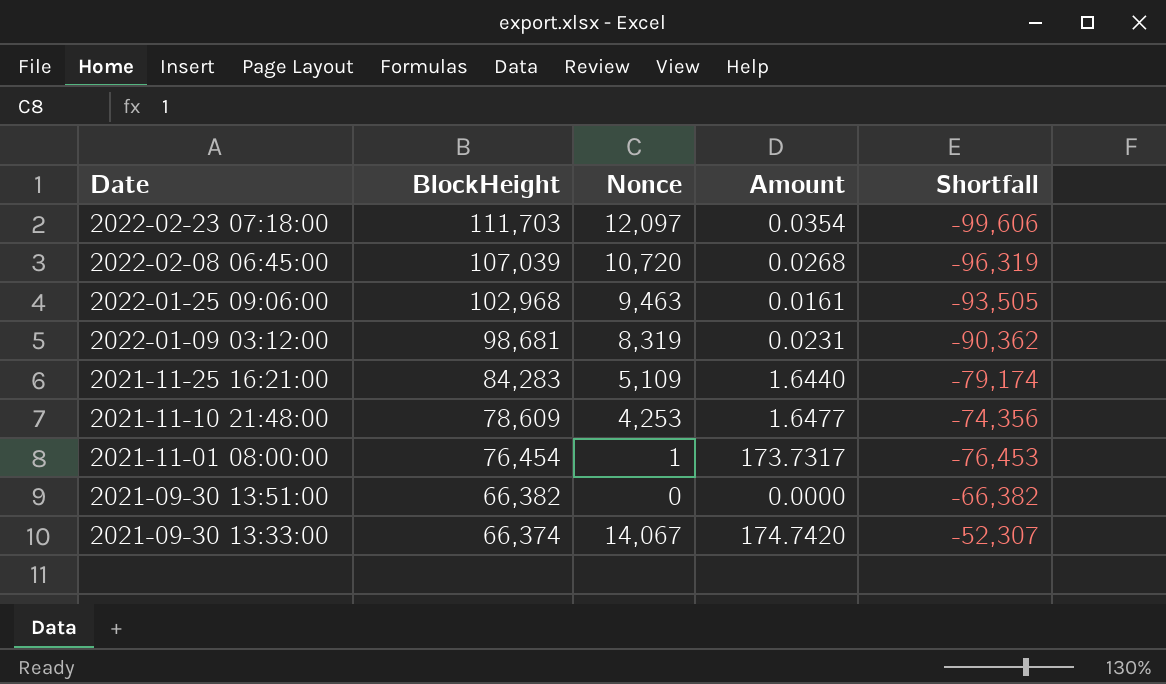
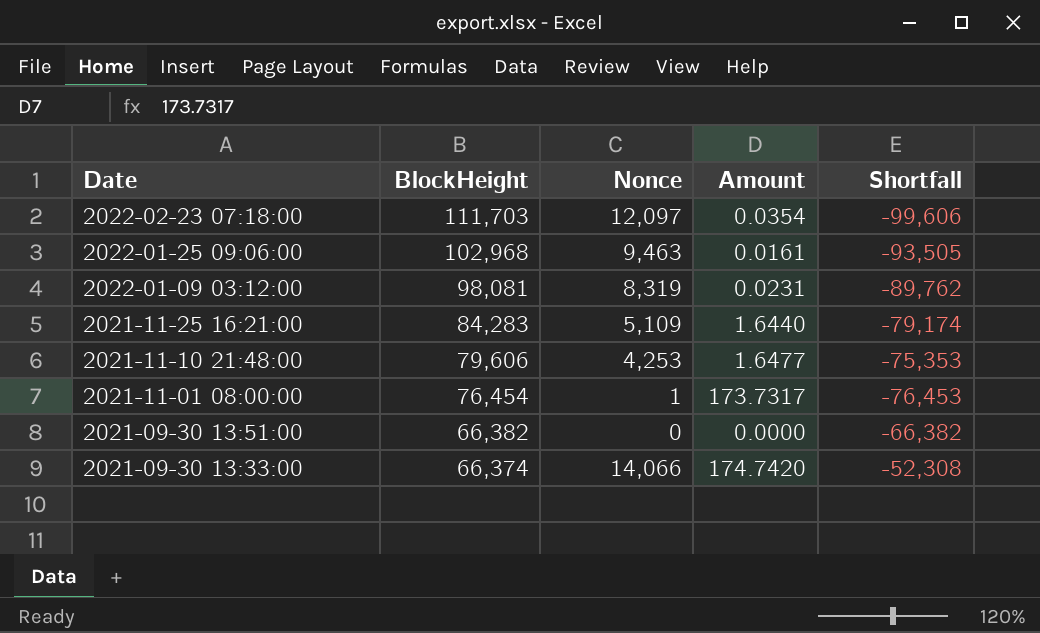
row 2022-02-08 06:45:00: 107,039 | 10,720 | 0.0268 | -96,319 -> none
2022-01-09 03:12:00 | BlockHeight: 98,681 -> 98,081
2022-01-09 03:12:00 | Shortfall: -90,362 -> -89,762
2021-11-10 21:48:00 | BlockHeight: 78,609 -> 79,606
2021-11-10 21:48:00 | Shortfall: -74,356 -> -75,353
2021-09-30 13:33:00 | Nonce: 14,067 -> 14,066
2021-09-30 13:33:00 | Shortfall: -52,307 -> -52,308

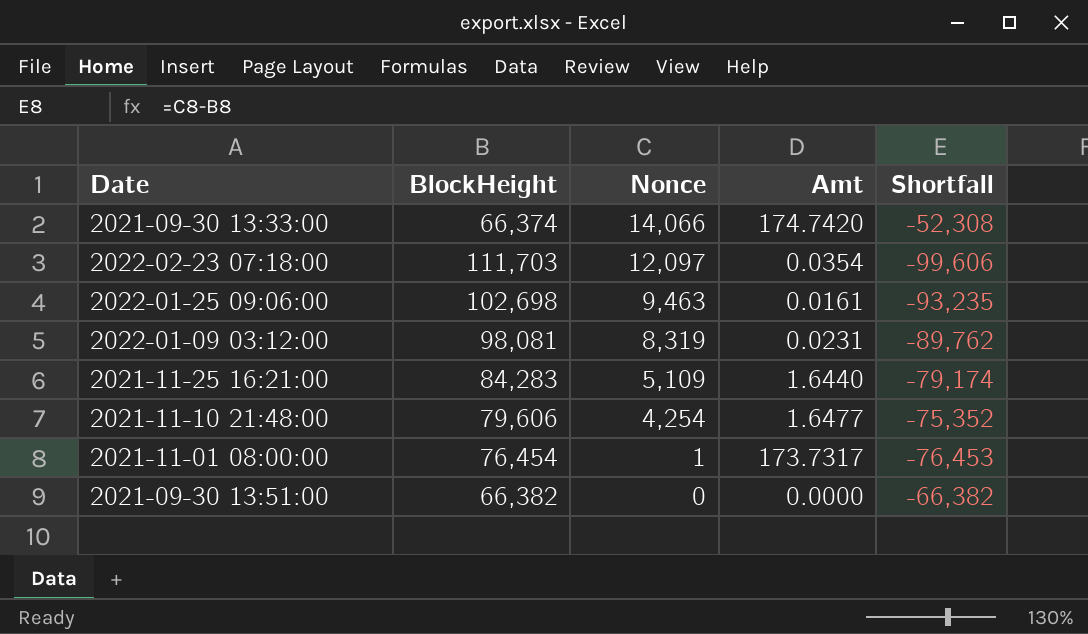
row order: Date descending -> Nonce descending
column name: Amount -> Amt
2022-01-25 09:06:00 | BlockHeight: 102,968 -> 102,698
2022-01-25 09:06:00 | Shortfall: -93,505 -> -93,235
2021-11-10 21:48:00 | Nonce: 4,253 -> 4,254
2021-11-10 21:48:00 | Shortfall: -75,353 -> -75,352

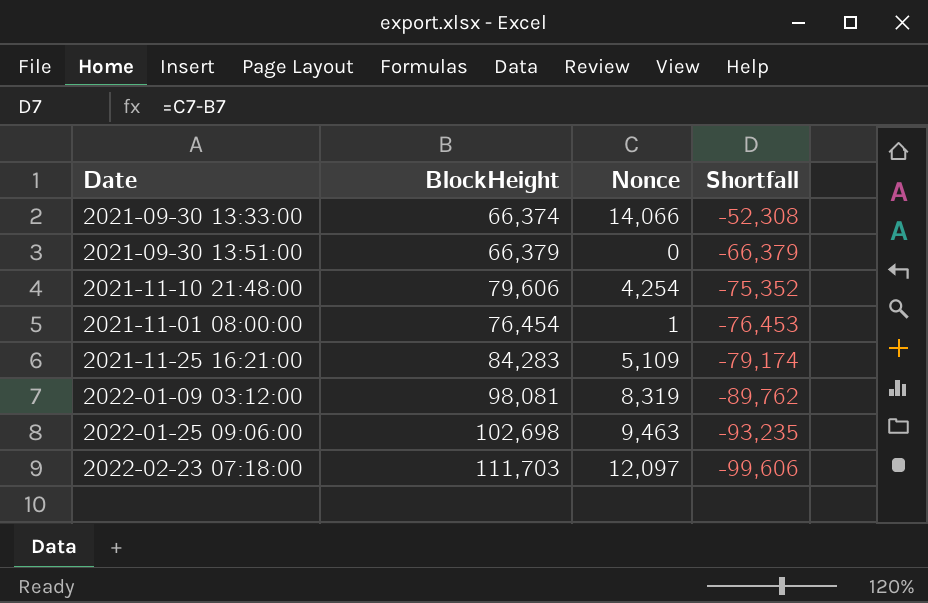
row order: Nonce descending -> Shortfall descending
column Amt | position: 4 -> none
2021-09-30 13:51:00 | BlockHeight: 66,382 -> 66,379
2021-09-30 13:51:00 | Shortfall: -66,382 -> -66,379

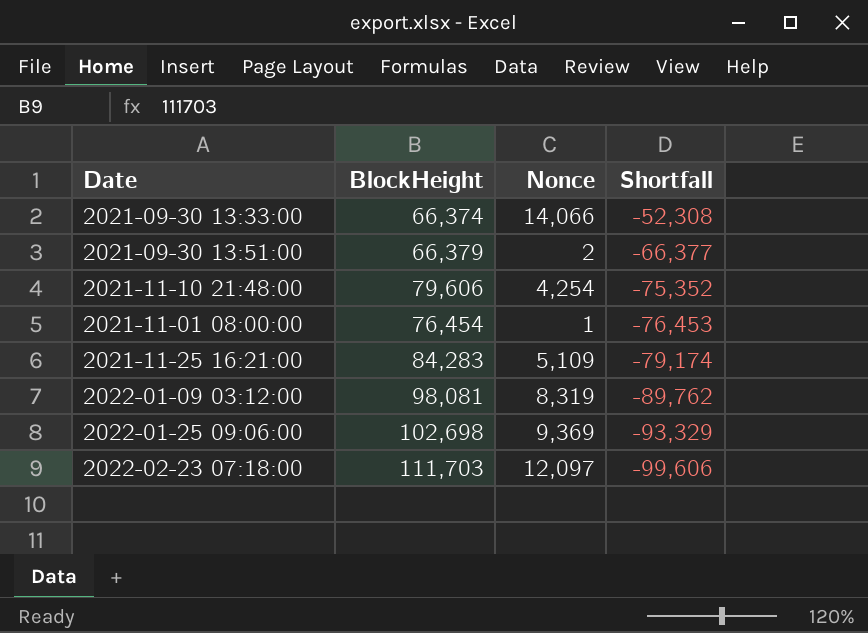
2021-09-30 13:51:00 | Nonce: 0 -> 2
2021-09-30 13:51:00 | Shortfall: -66,379 -> -66,377
2022-01-25 09:06:00 | Nonce: 9,463 -> 9,369
2022-01-25 09:06:00 | Shortfall: -93,235 -> -93,329

